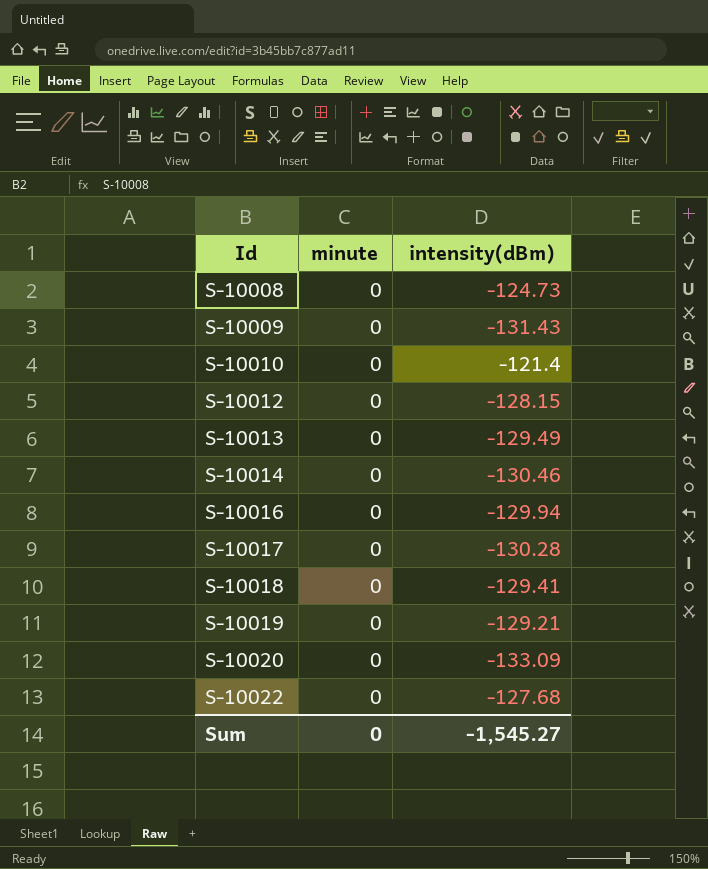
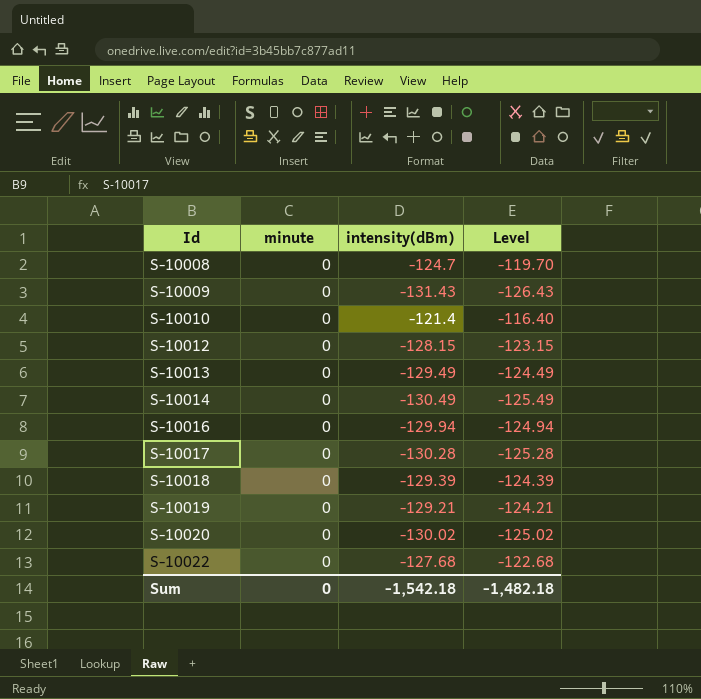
column Level | formula: none -> [intensity(dBm)] + 5
S-10008 | intensity(dBm): -124.73 -> -124.7
S-10014 | intensity(dBm): -130.46 -> -130.49
S-10018 | intensity(dBm): -129.41 -> -129.39
S-10020 | intensity(dBm): -133.09 -> -130.02
Sum | intensity(dBm): -1,545.27 -> -1,542.18

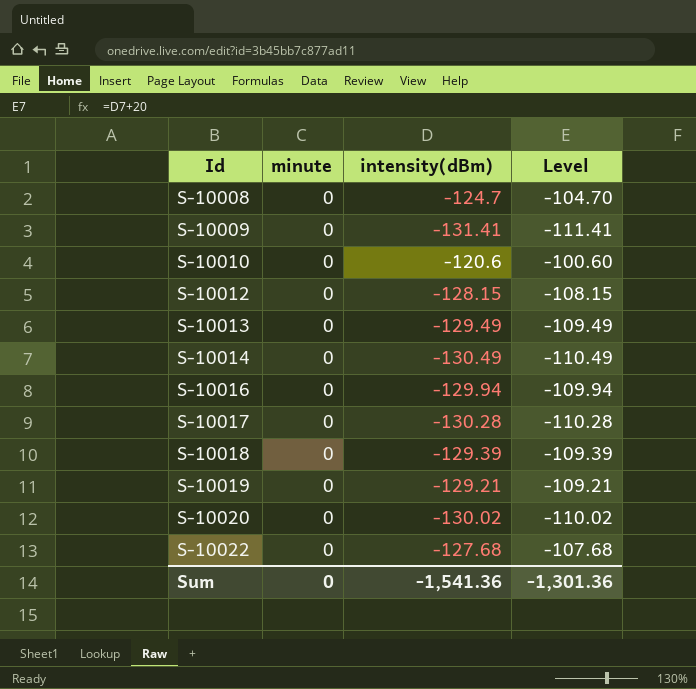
column Level | formula: [intensity(dBm)] + 5 -> [intensity(dBm)] + 20
S-10009 | intensity(dBm): -131.43 -> -131.41
S-10010 | intensity(dBm): -121.4 -> -120.6
Sum | intensity(dBm): -1,542.18 -> -1,541.36
Sum | Level: -1,482.18 -> -1,301.36

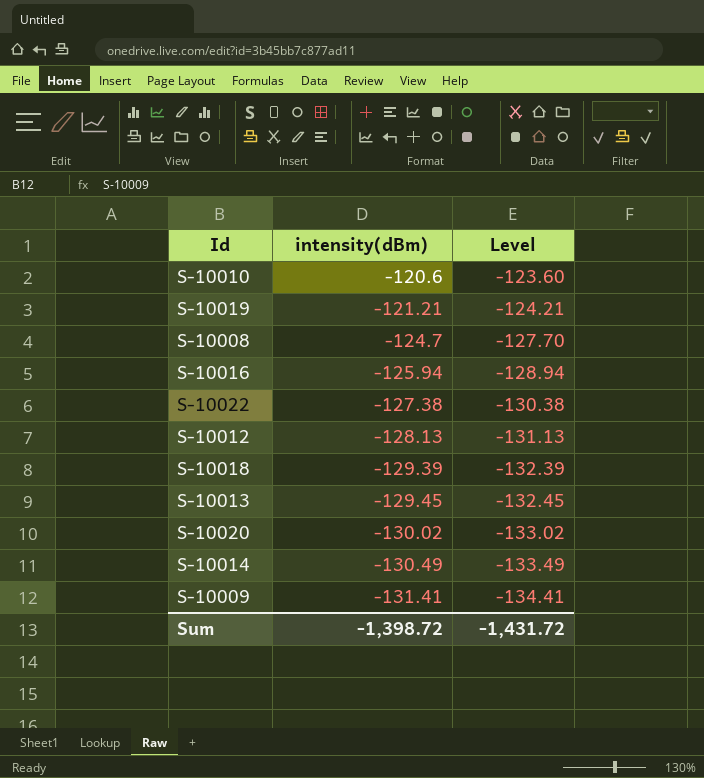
row order: Id ascending -> intensity(dBm) descending
column minute | position: 2 -> none
column Level | formula: [intensity(dBm)] + 20 -> [intensity(dBm)] - 3
row S-10017: 0 | -130.28 | -110.28 -> none
S-10019 | intensity(dBm): -129.21 -> -121.21
S-10016 | intensity(dBm): -129.94 -> -125.94
S-10022 | intensity(dBm): -127.68 -> -127.38
S-10012 | intensity(dBm): -128.15 -> -128.13
S-10013 | intensity(dBm): -129.49 -> -129.45
Sum | intensity(dBm): -1,541.36 -> -1,398.72
Sum | Level: -1,301.36 -> -1,431.72

